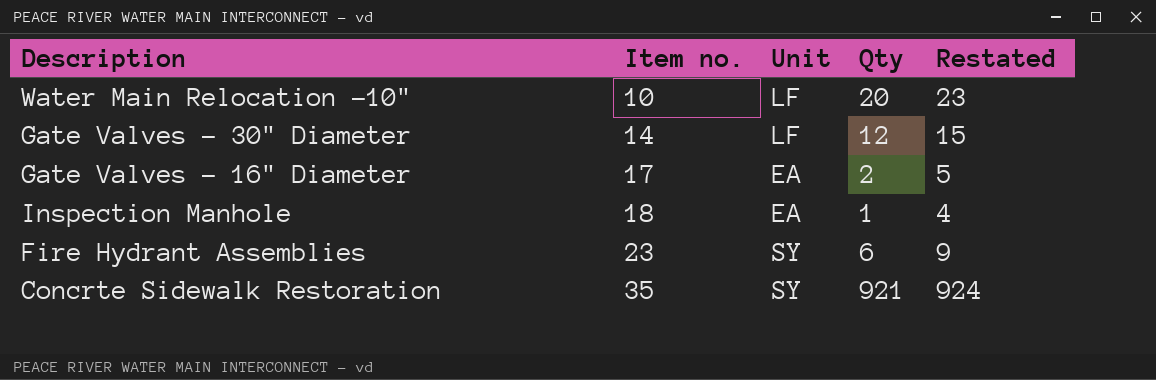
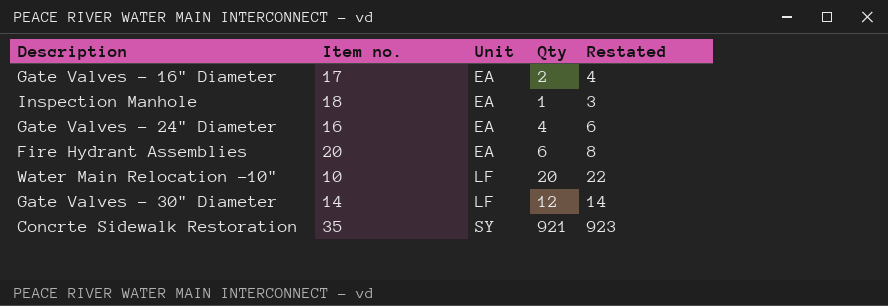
row order: Item no. ascending -> Unit ascending
column Restated | formula: [Qty] + 3 -> [Qty] + 2
row Gate Valves - 24" Diameter: none -> 16 | EA | 4 | 6
Fire Hydrant Assemblies | Item no.: 23 -> 20
Fire Hydrant Assemblies | Unit: SY -> EA

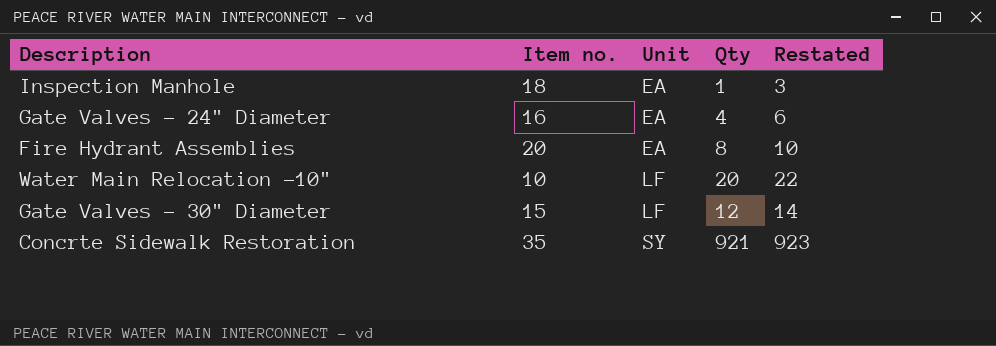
row Gate Valves - 16" Diameter: 17 | EA | 2 | 4 -> none
Fire Hydrant Assemblies | Qty: 6 -> 8
Fire Hydrant Assemblies | Restated: 8 -> 10
Gate Valves - 30" Diameter | Item no.: 14 -> 15

